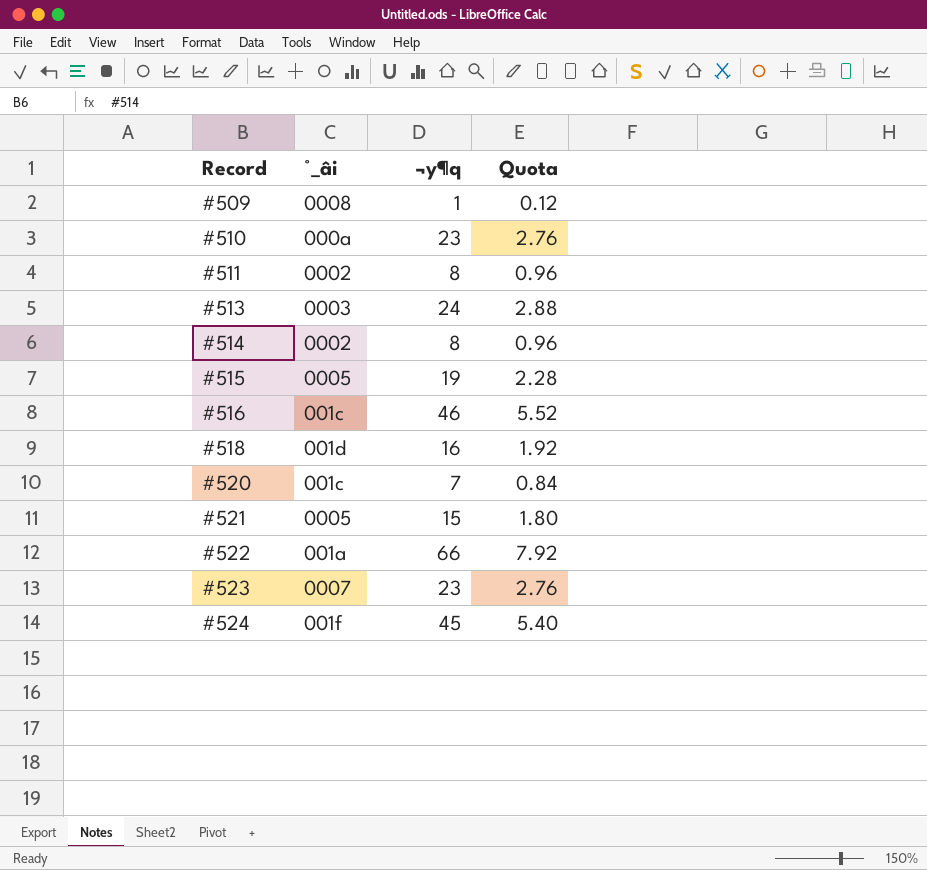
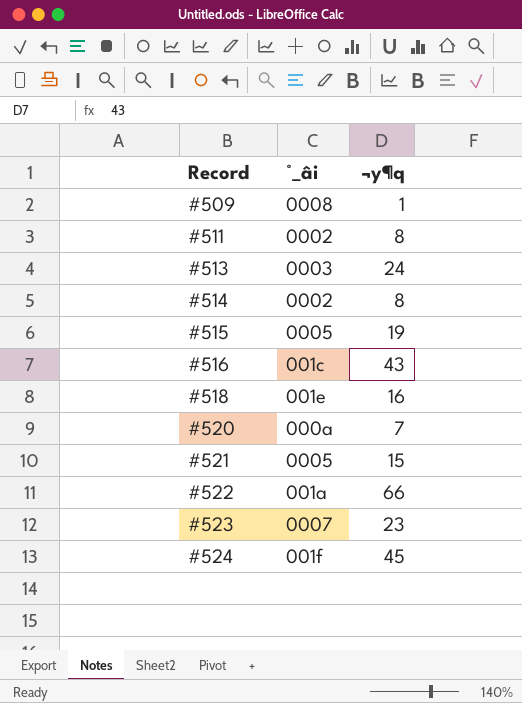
column Quota | formula: [¬y¶q] * 0.12 -> none
row #510: 000a | 23 | 2.76 -> none
#516 | ¬y¶q: 46 -> 43
#518 | °_âi: 001d -> 001e
#520 | °_âi: 001c -> 000a

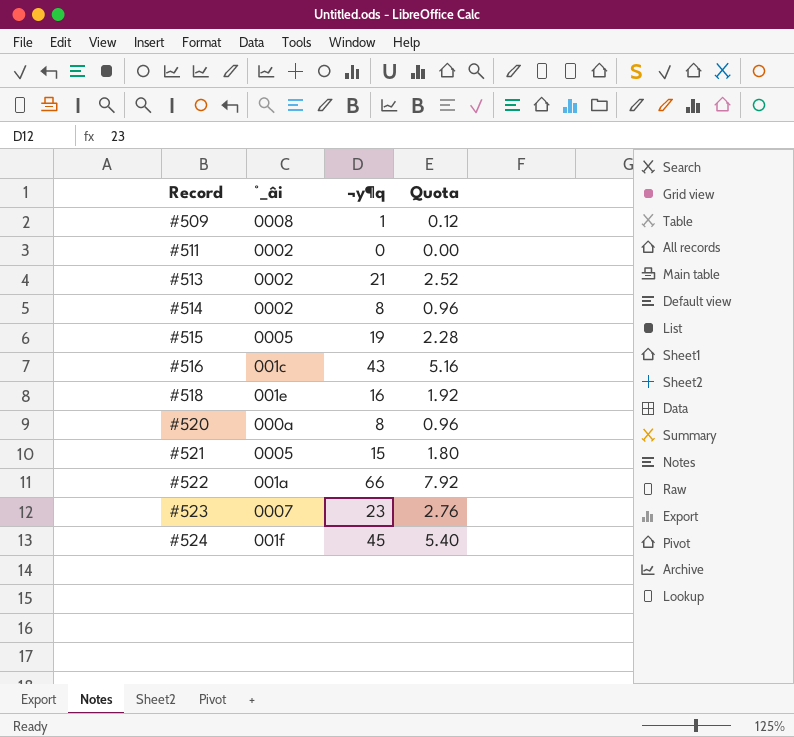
column Quota | formula: none -> [¬y¶q] * 0.12
#511 | ¬y¶q: 8 -> 0
#513 | °_âi: 0003 -> 0002
#513 | ¬y¶q: 24 -> 21
#520 | ¬y¶q: 7 -> 8

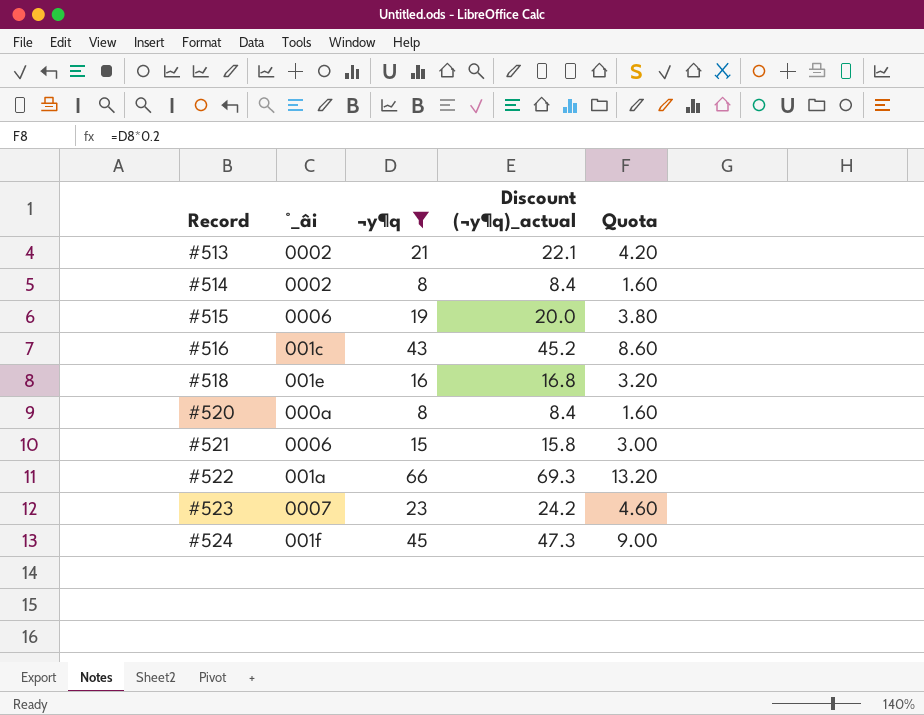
filter: none -> ¬y¶q >= 8
column Discount (¬y¶q)_actual | formula: none -> [¬y¶q] * 1.05
column Quota | formula: [¬y¶q] * 0.12 -> [¬y¶q] * 0.2
#515 | °_âi: 0005 -> 0006
#521 | °_âi: 0005 -> 0006

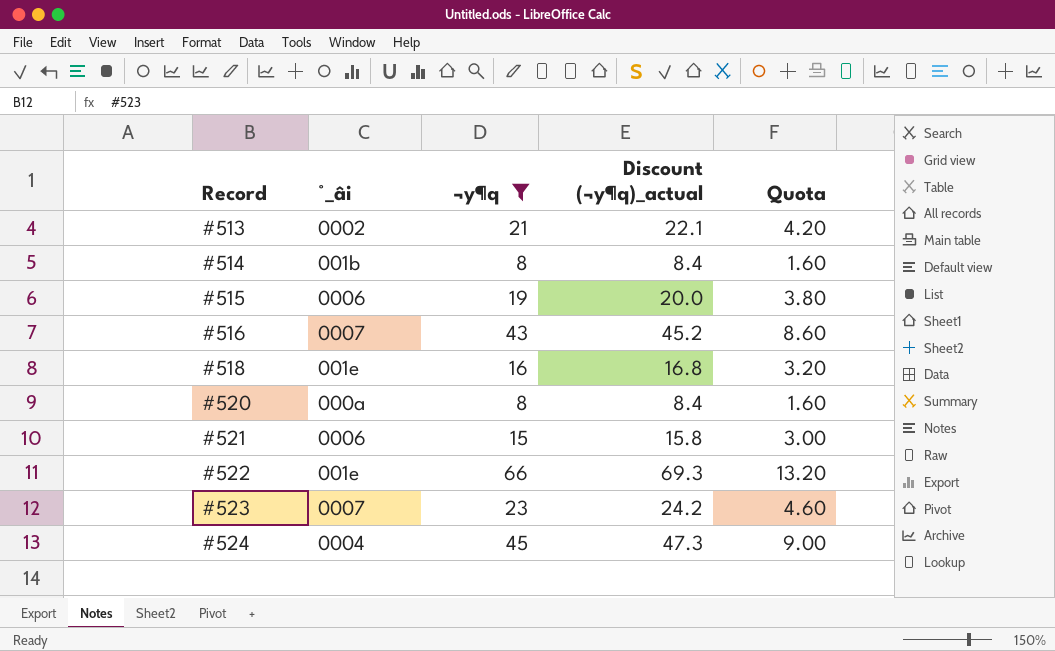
#514 | °_âi: 0002 -> 001b
#516 | °_âi: 001c -> 0007
#522 | °_âi: 001a -> 001e
#524 | °_âi: 001f -> 0004

